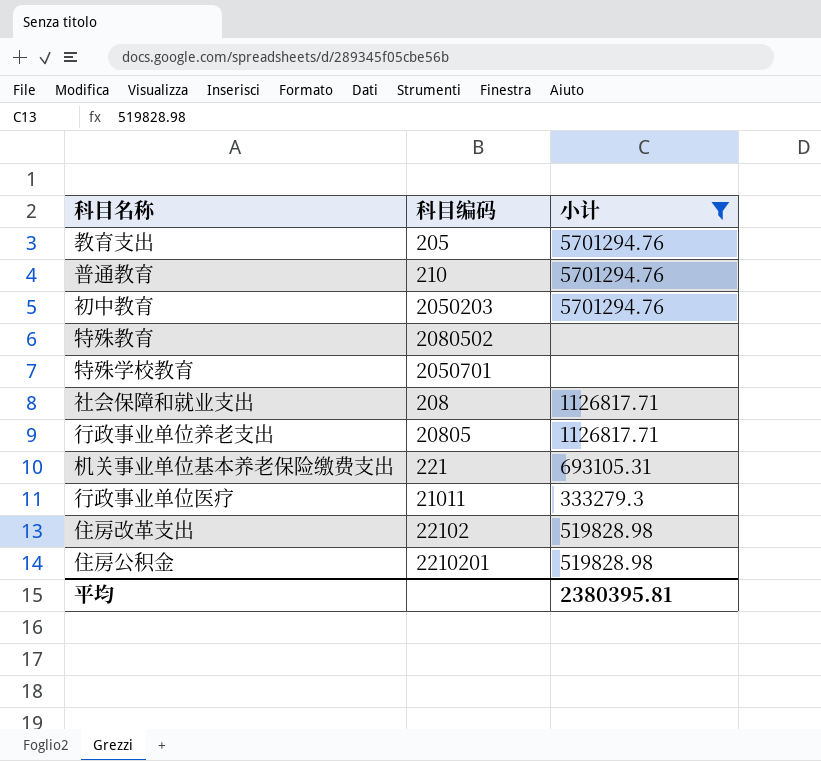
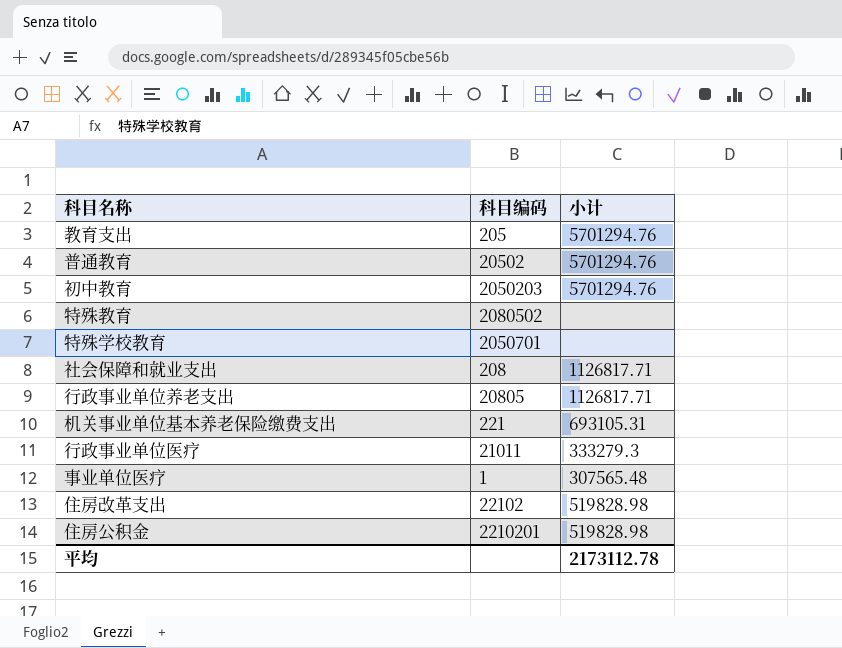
filter: 小计 != 307565.48 -> none
普通教育 | 科目编码: 210 -> 20502
平均 | 小计: 2380395.81 -> 2173112.78

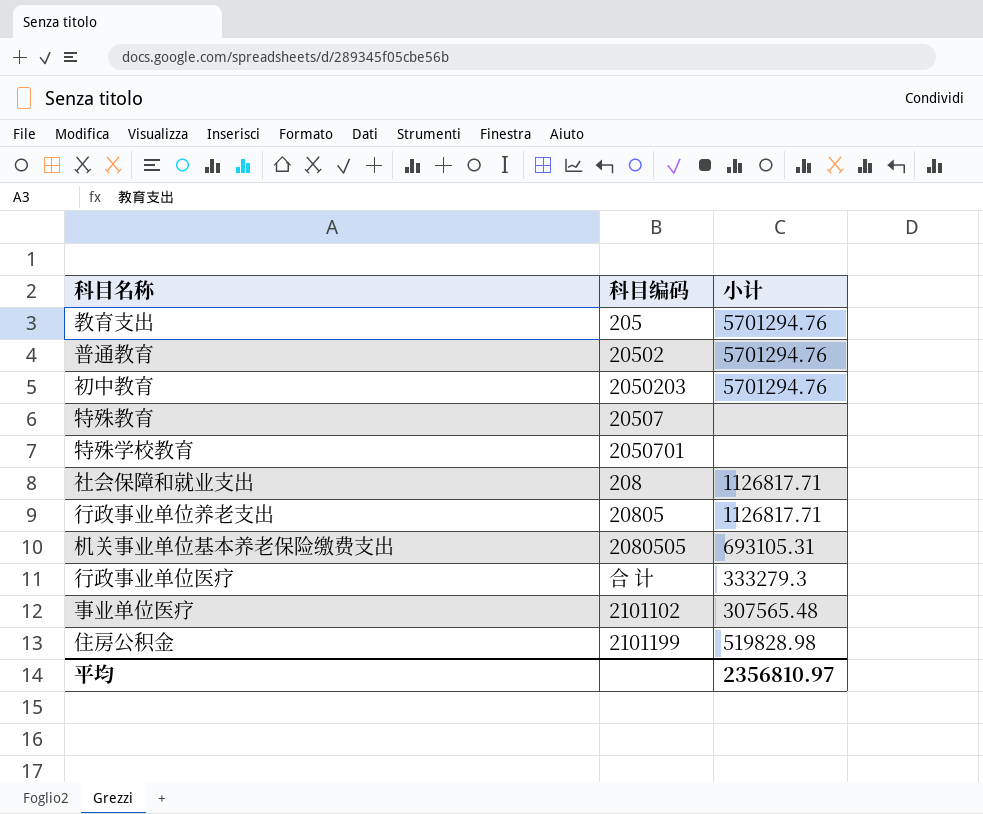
row 住房改革支出: 22102 | 519828.98 -> none
特殊教育 | 科目编码: 2080502 -> 20507
机关事业单位基本养老保险缴费支出 | 科目编码: 221 -> 2080505
行政事业单位医疗 | 科目编码: 21011 -> 合 计
事业单位医疗 | 科目编码: 1 -> 2101102
住房公积金 | 科目编码: 2210201 -> 2101199
平均 | 小计: 2173112.78 -> 2356810.97

